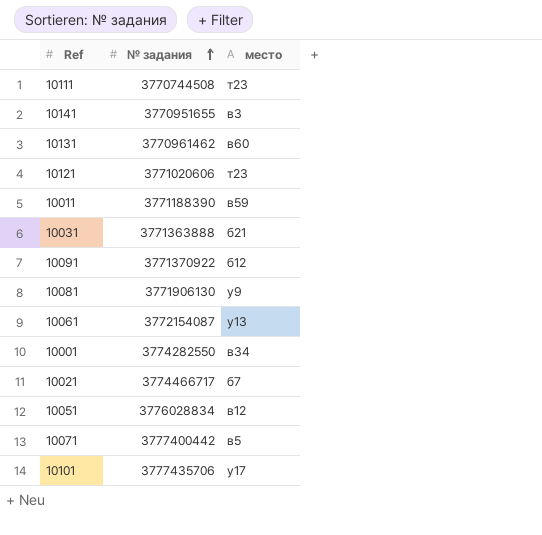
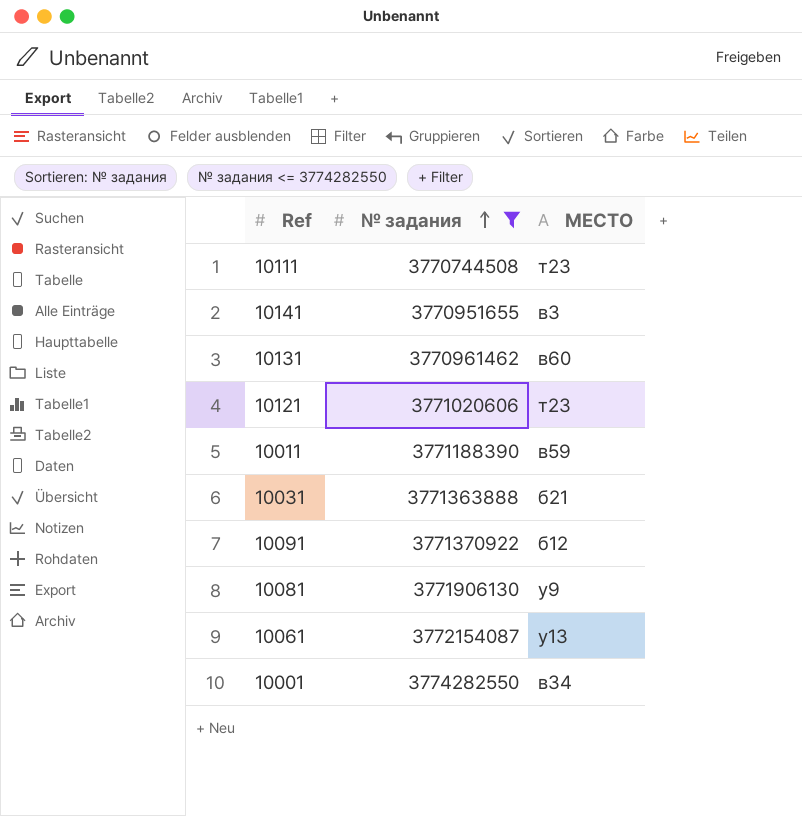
filter: none -> № задания <= 3774282550
column name: место -> МЕСТО

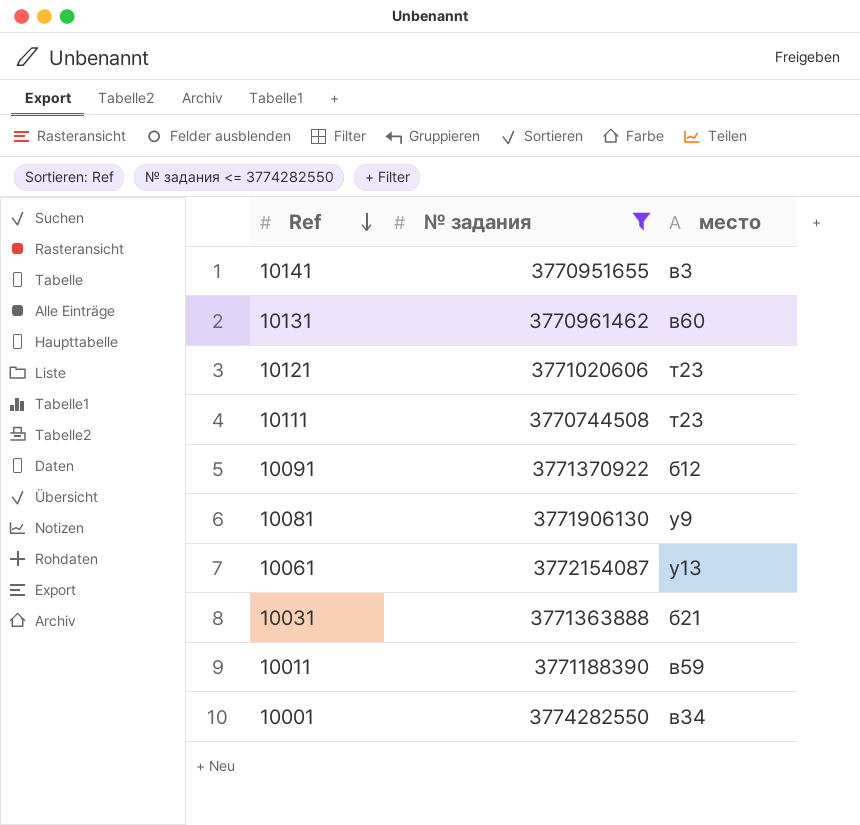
row order: № задания ascending -> Ref descending
column name: МЕСТО -> место

